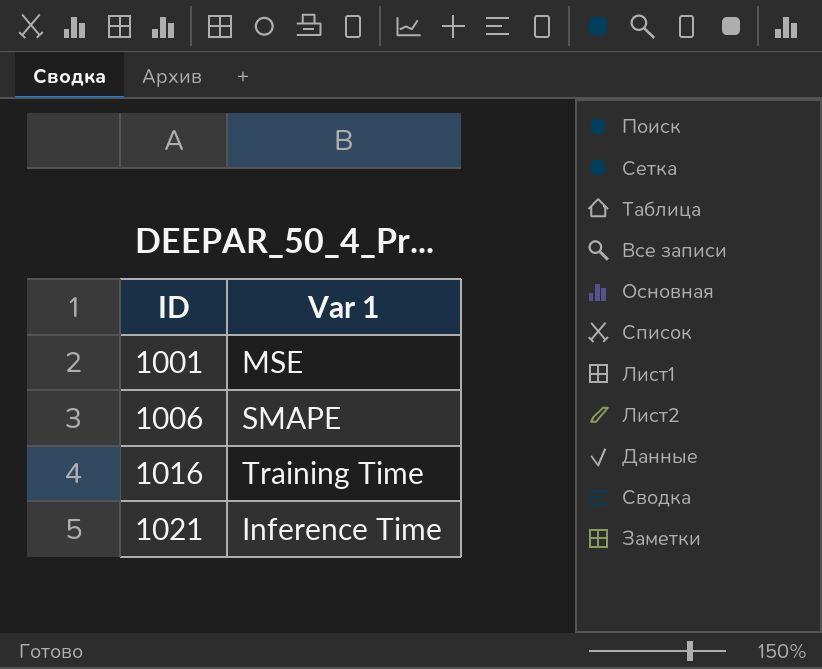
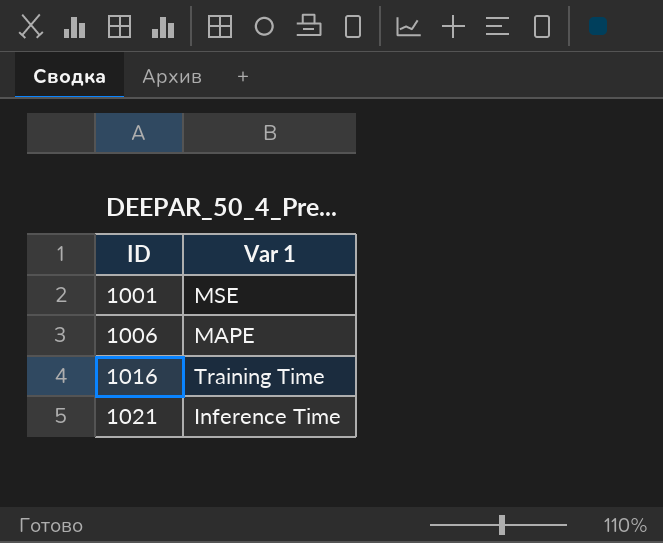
1006 | Var 1: SMAPE -> MAPE

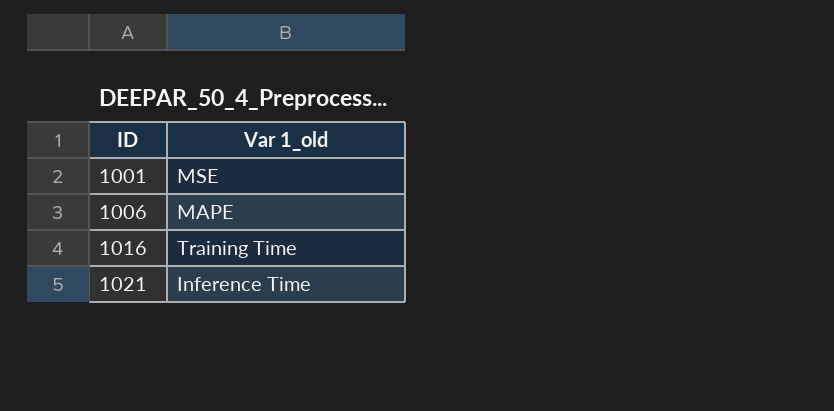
column name: Var 1 -> Var 1_old

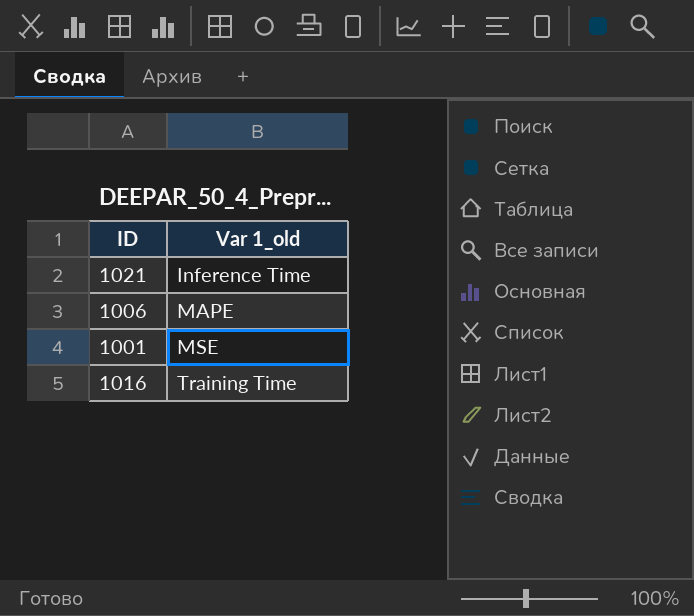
row order: ID ascending -> Var 1_old ascending

